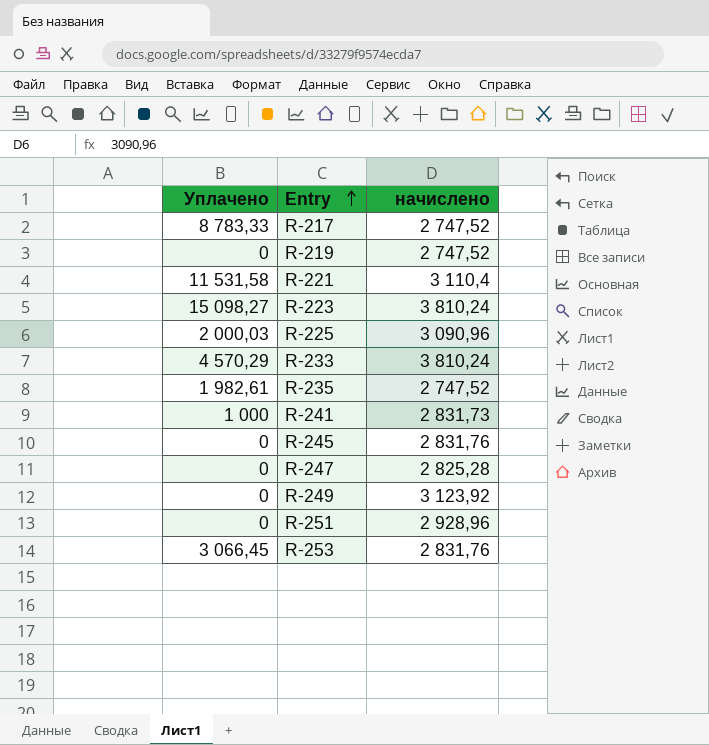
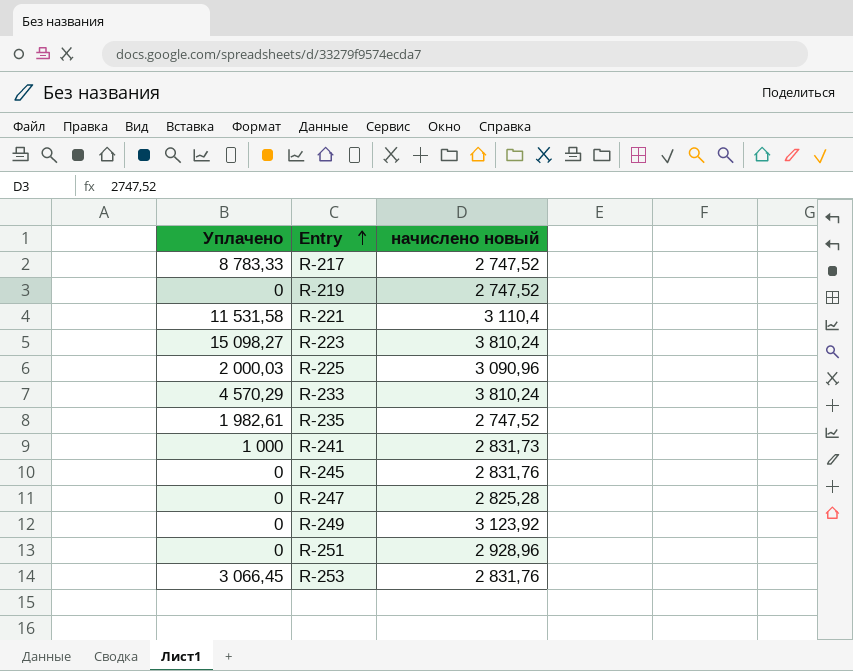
column name: начислено -> начислено новый

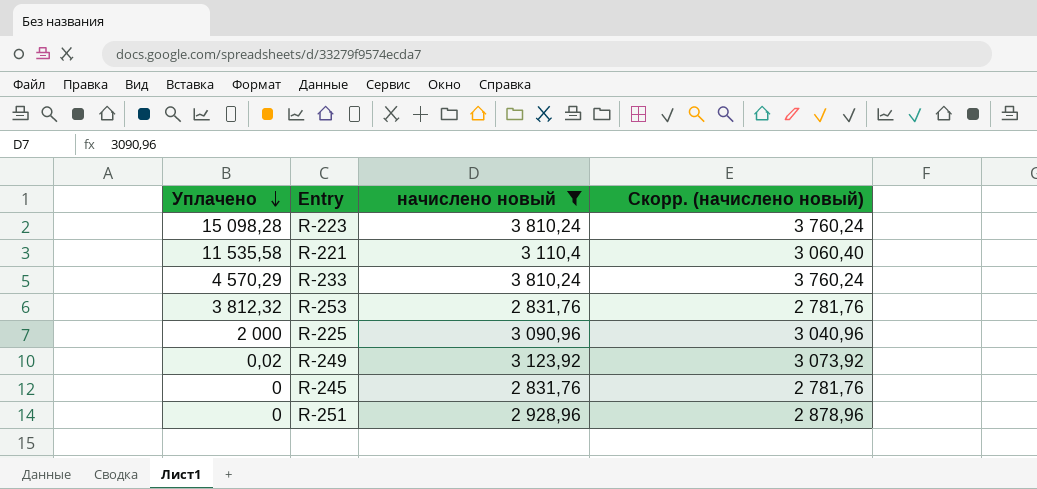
filter: none -> начислено новый >= 2 831,76
row order: Entry ascending -> Уплачено descending
column Скорр. (начислено новый) | formula: none -> [начислено новый] - 50
R-223 | Уплачено: 15 098,27 -> 15 098,28
R-221 | Уплачено: 11 531,58 -> 11 535,58
R-253 | Уплачено: 3 066,45 -> 3 812,32
R-225 | Уплачено: 2 000,03 -> 2 000
R-249 | Уплачено: 0 -> 0,02

